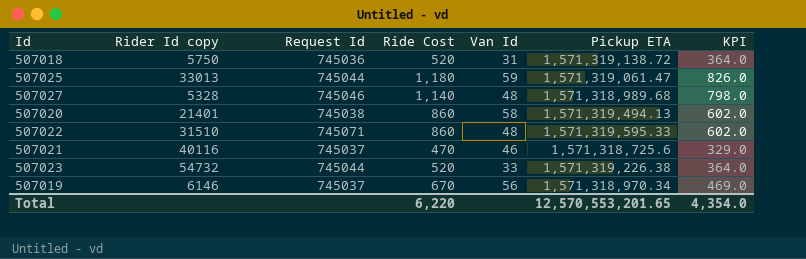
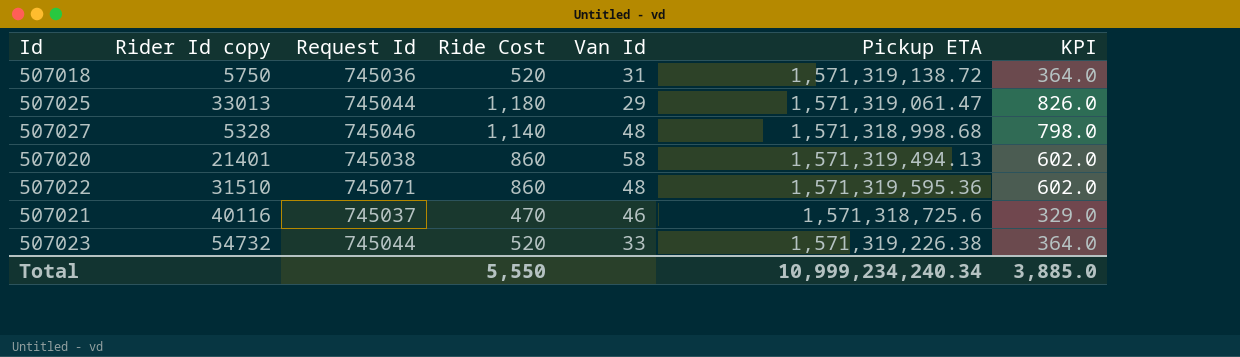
row 507019: 6146 | 745037 | 670 | 56 | 1,571,318,970.34 | 469.0 -> none
507025 | Van Id: 59 -> 29
507027 | Pickup ETA: 1,571,318,989.68 -> 1,571,318,998.68
507022 | Pickup ETA: 1,571,319,595.33 -> 1,571,319,595.36
Total | Ride Cost: 6,220 -> 5,550
Total | Pickup ETA: 12,570,553,201.65 -> 10,999,234,240.34
Total | KPI: 4,354.0 -> 3,885.0

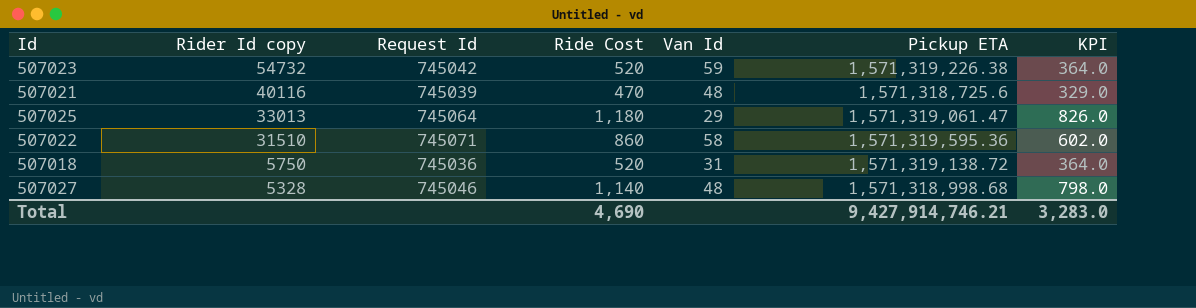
row order: none -> Rider Id copy descending
row 507020: 21401 | 745038 | 860 | 58 | 1,571,319,494.13 | 602.0 -> none
507023 | Request Id: 745044 -> 745042
507023 | Van Id: 33 -> 59
507021 | Request Id: 745037 -> 745039
507021 | Van Id: 46 -> 48
507025 | Request Id: 745044 -> 745064
507022 | Van Id: 48 -> 58
Total | Ride Cost: 5,550 -> 4,690
Total | Pickup ETA: 10,999,234,240.34 -> 9,427,914,746.21
Total | KPI: 3,885.0 -> 3,283.0

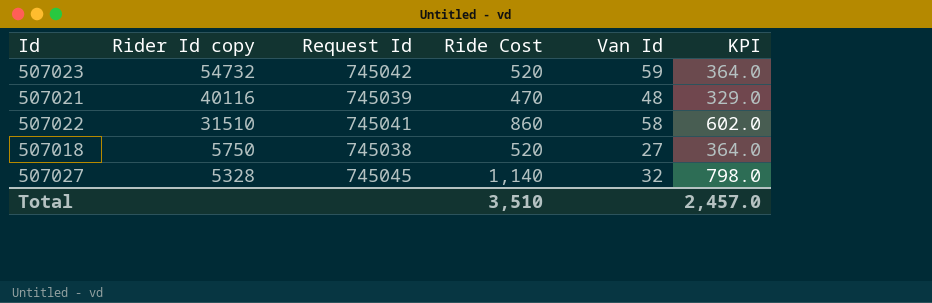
column Pickup ETA | position: 6 -> none
row 507025: 33013 | 745064 | 1,180 | 29 | 1,571,319,061.47 | 826.0 -> none
507022 | Request Id: 745071 -> 745041
507018 | Request Id: 745036 -> 745038
507018 | Van Id: 31 -> 27
507027 | Request Id: 745046 -> 745045
507027 | Van Id: 48 -> 32
Total | Ride Cost: 4,690 -> 3,510
Total | KPI: 3,283.0 -> 2,457.0

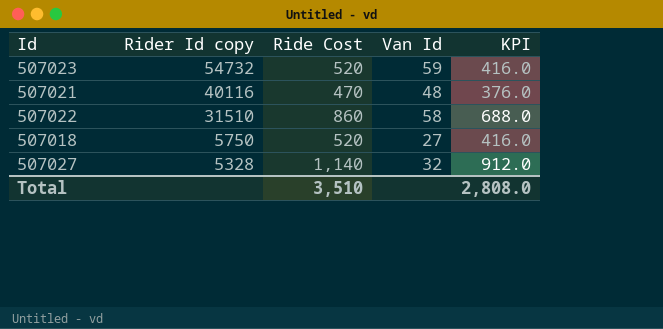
column Request Id | position: 3 -> none
column KPI | formula: [Ride Cost] * 0.7 -> [Ride Cost] * 0.8
Total | KPI: 2,457.0 -> 2,808.0

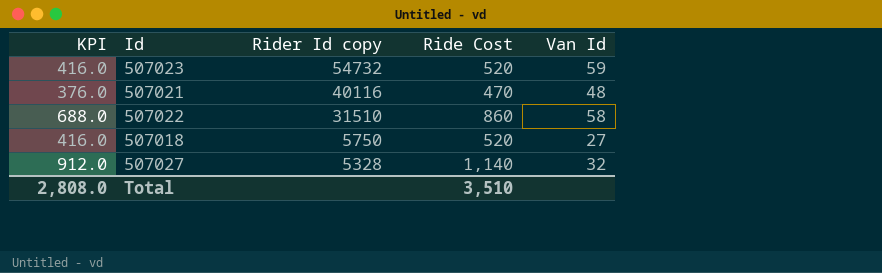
column KPI | position: 5 -> 1

